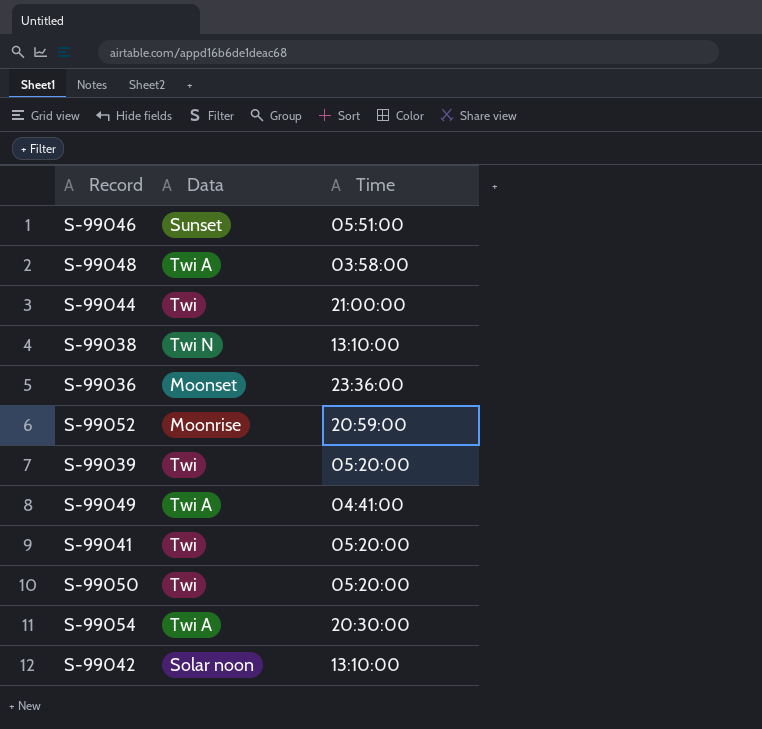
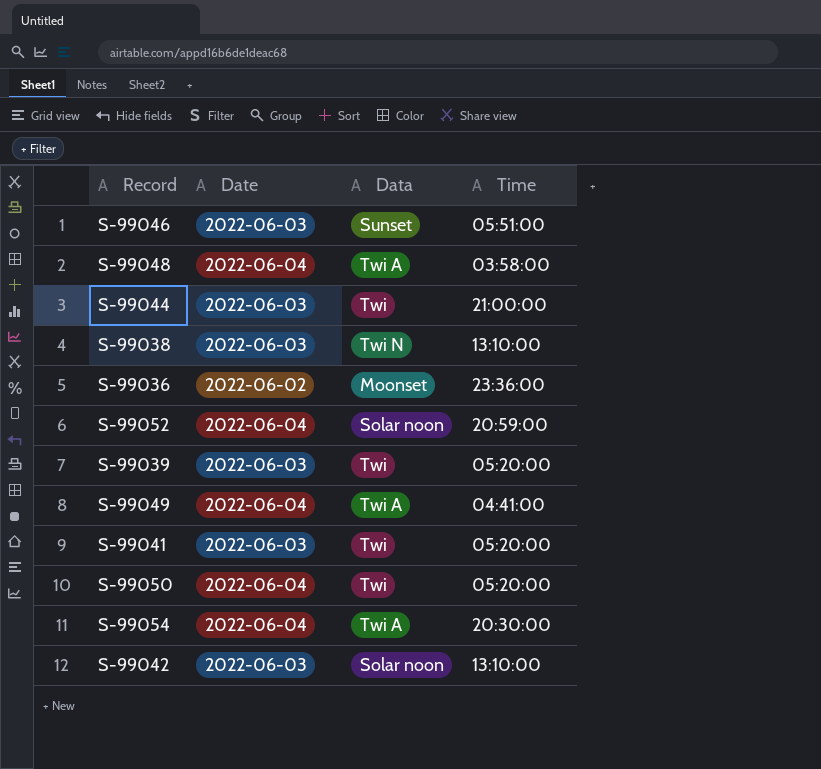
column Date | position: none -> 2
S-99052 | Data: Moonrise -> Solar noon

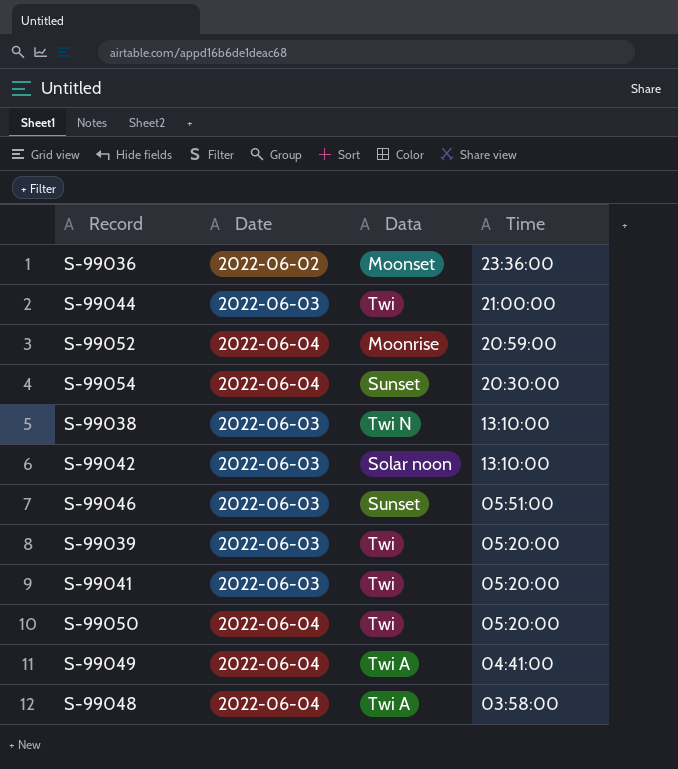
row order: none -> Time descending
S-99052 | Data: Solar noon -> Moonrise
S-99054 | Data: Twi A -> Sunset

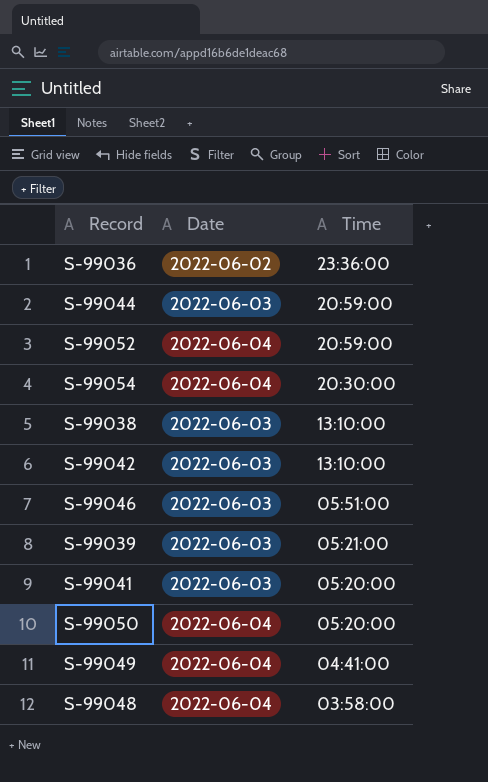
column Data | position: 3 -> none
S-99044 | Time: 21:00:00 -> 20:59:00
S-99039 | Time: 05:20:00 -> 05:21:00

